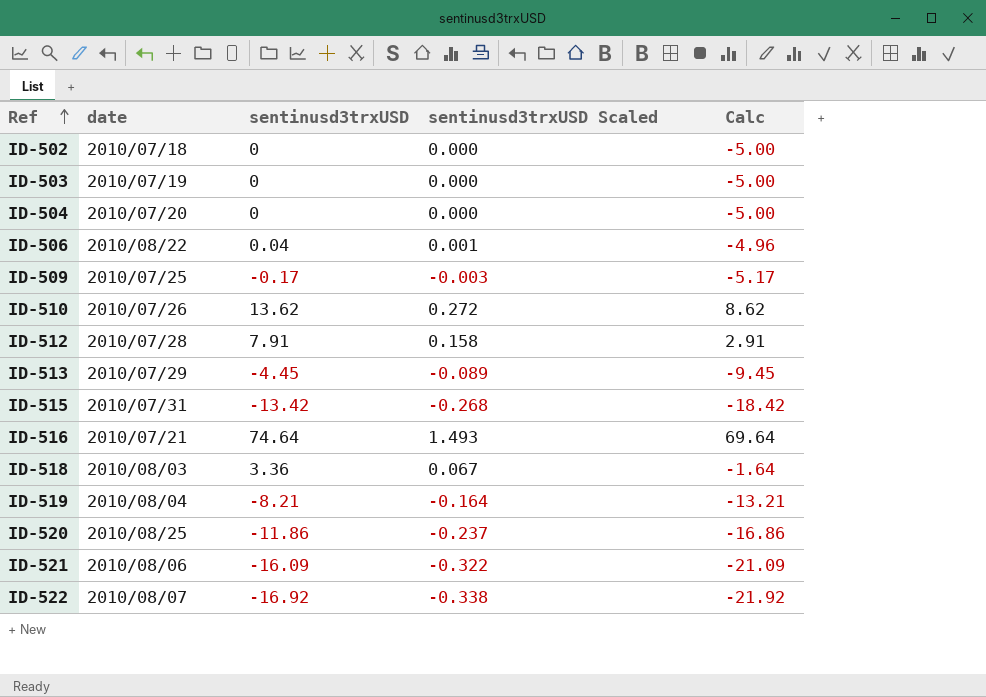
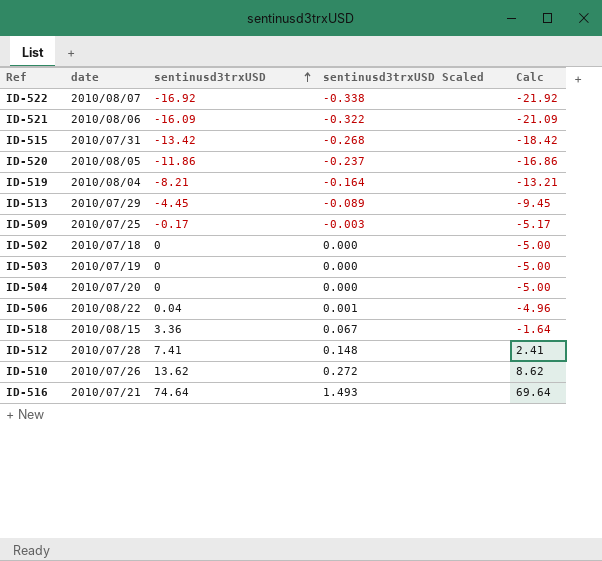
row order: Ref ascending -> sentinusd3trxUSD ascending
ID-520 | date: 2010/08/25 -> 2010/08/05
ID-518 | date: 2010/08/03 -> 2010/08/15
ID-512 | sentinusd3trxUSD: 7.91 -> 7.41
ID-512 | sentinusd3trxUSD Scaled: 0.158 -> 0.148
ID-512 | Calc: 2.91 -> 2.41

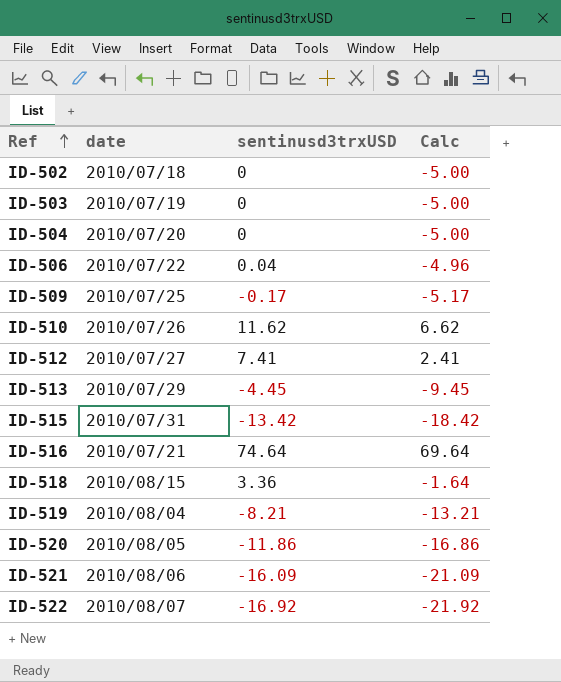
row order: sentinusd3trxUSD ascending -> Ref ascending
column sentinusd3trxUSD Scaled | formula: [sentinusd3trxUSD] * 0.02 -> none
ID-506 | date: 2010/08/22 -> 2010/07/22
ID-510 | sentinusd3trxUSD: 13.62 -> 11.62
ID-510 | Calc: 8.62 -> 6.62
ID-512 | date: 2010/07/28 -> 2010/07/27

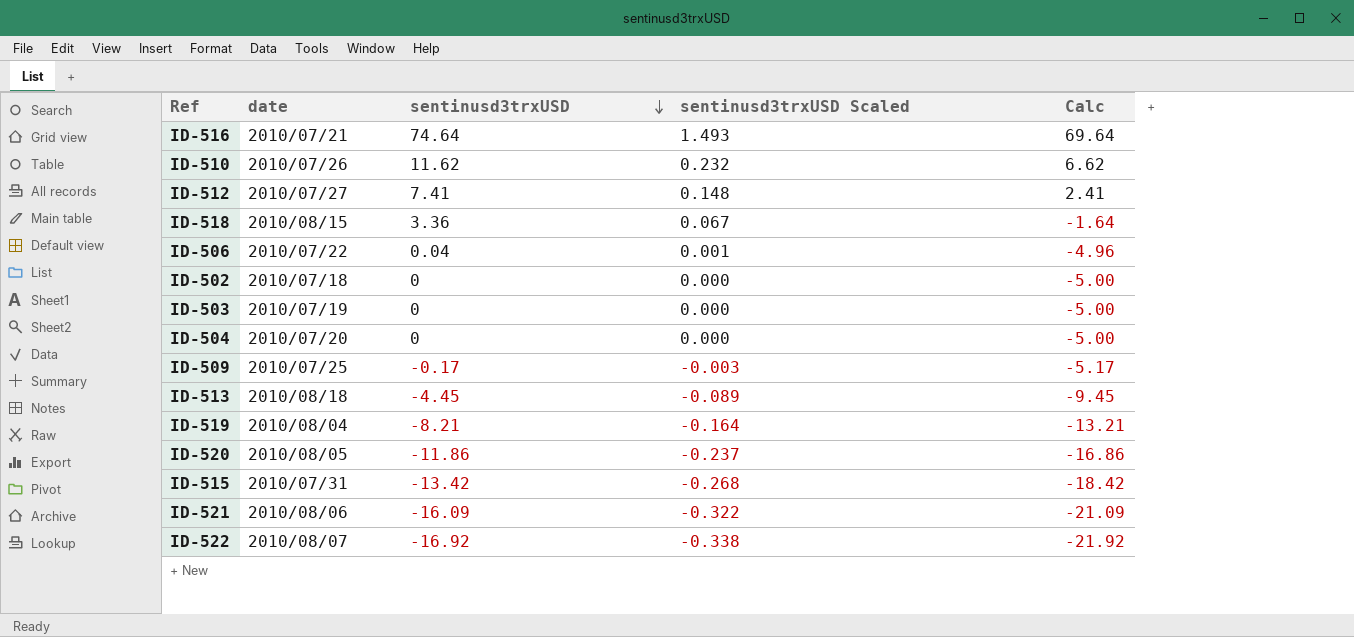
row order: Ref ascending -> sentinusd3trxUSD descending
column sentinusd3trxUSD Scaled | formula: none -> [sentinusd3trxUSD] * 0.02
ID-513 | date: 2010/07/29 -> 2010/08/18

